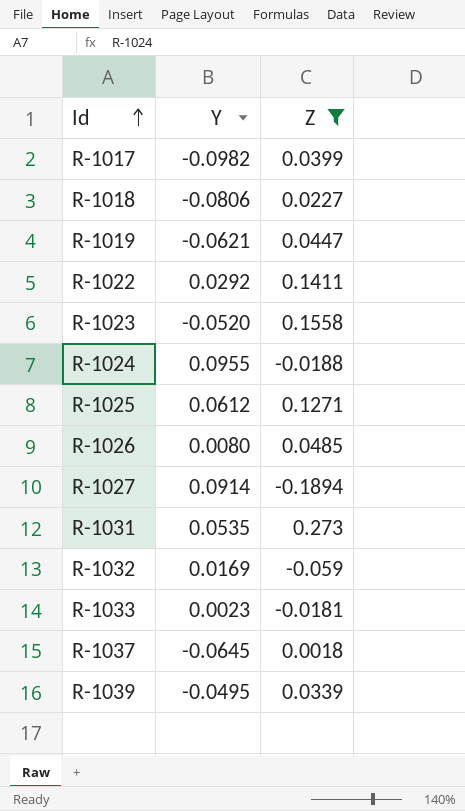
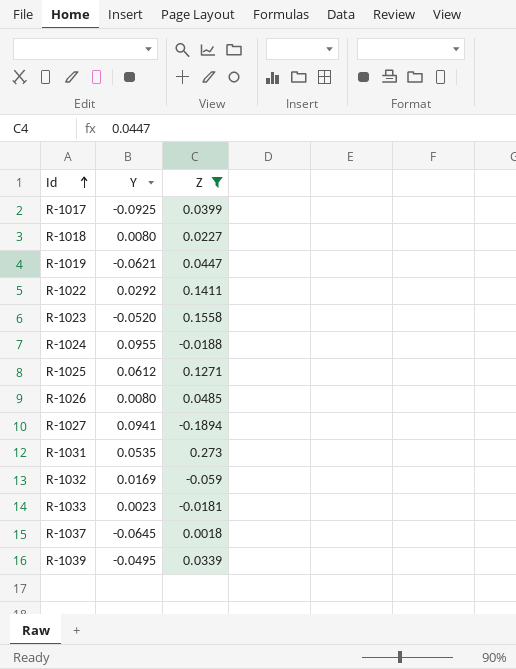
R-1017 | Y: -0.0982 -> -0.0925
R-1018 | Y: -0.0806 -> 0.0080
R-1027 | Y: 0.0914 -> 0.0941

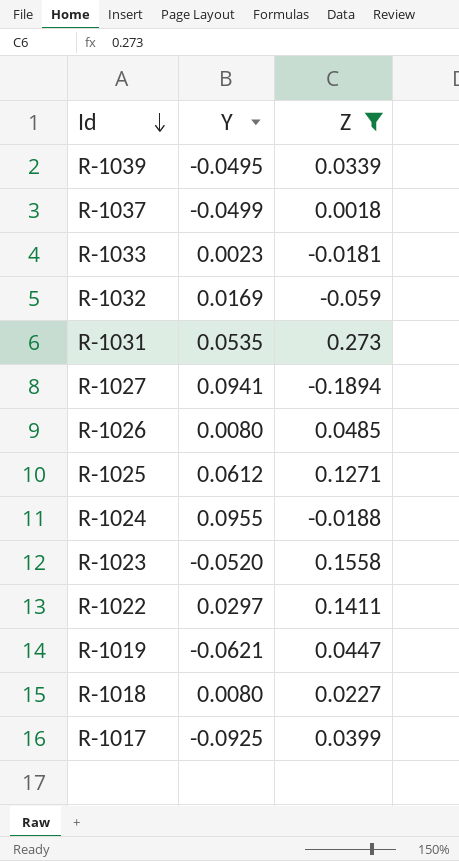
row order: Id ascending -> Id descending
R-1037 | Y: -0.0645 -> -0.0499
R-1022 | Y: 0.0292 -> 0.0297

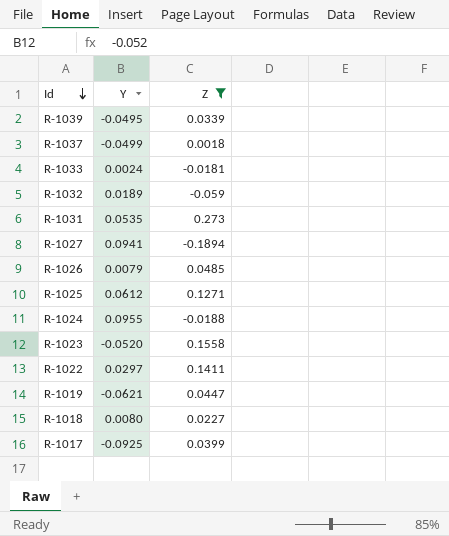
R-1033 | Y: 0.0023 -> 0.0024
R-1032 | Y: 0.0169 -> 0.0189
R-1026 | Y: 0.0080 -> 0.0079

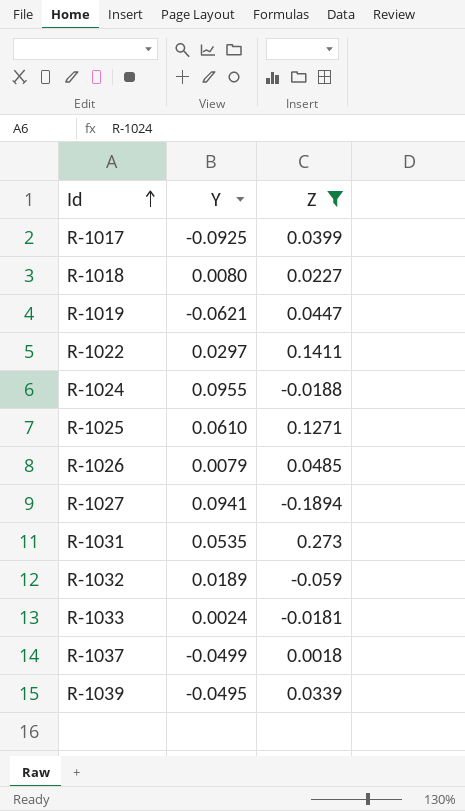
row order: Id descending -> Id ascending
row R-1023: -0.0520 | 0.1558 -> none
R-1025 | Y: 0.0612 -> 0.0610

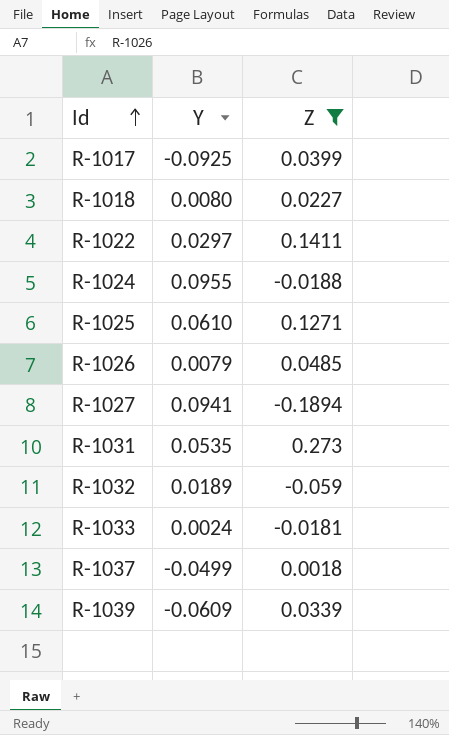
row R-1019: -0.0621 | 0.0447 -> none
R-1039 | Y: -0.0495 -> -0.0609

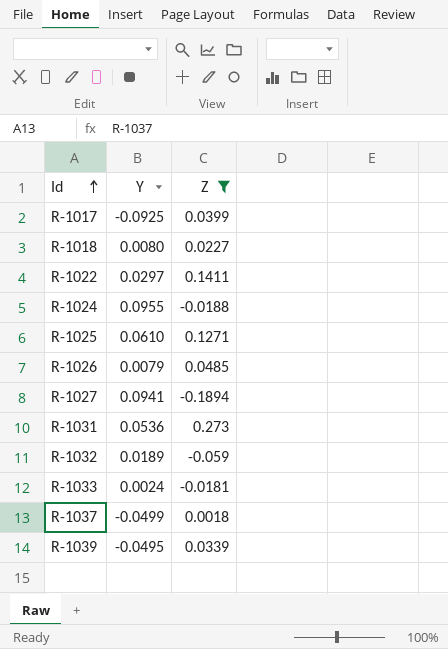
R-1031 | Y: 0.0535 -> 0.0536
R-1039 | Y: -0.0609 -> -0.0495

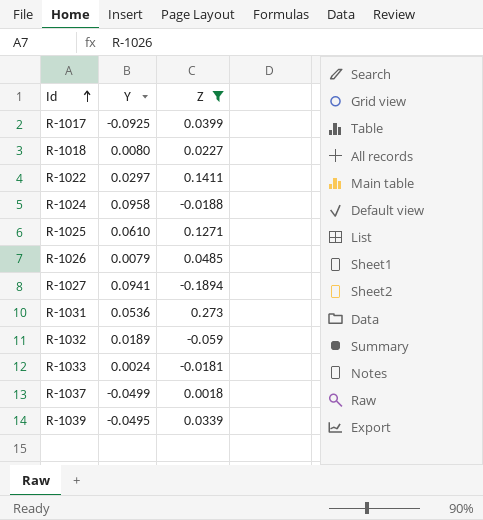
R-1024 | Y: 0.0955 -> 0.0958

